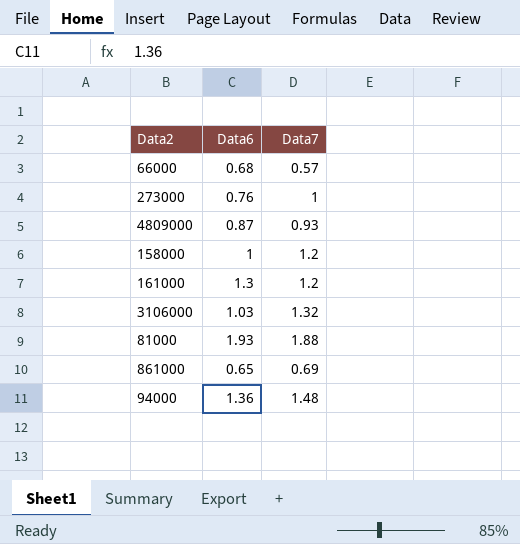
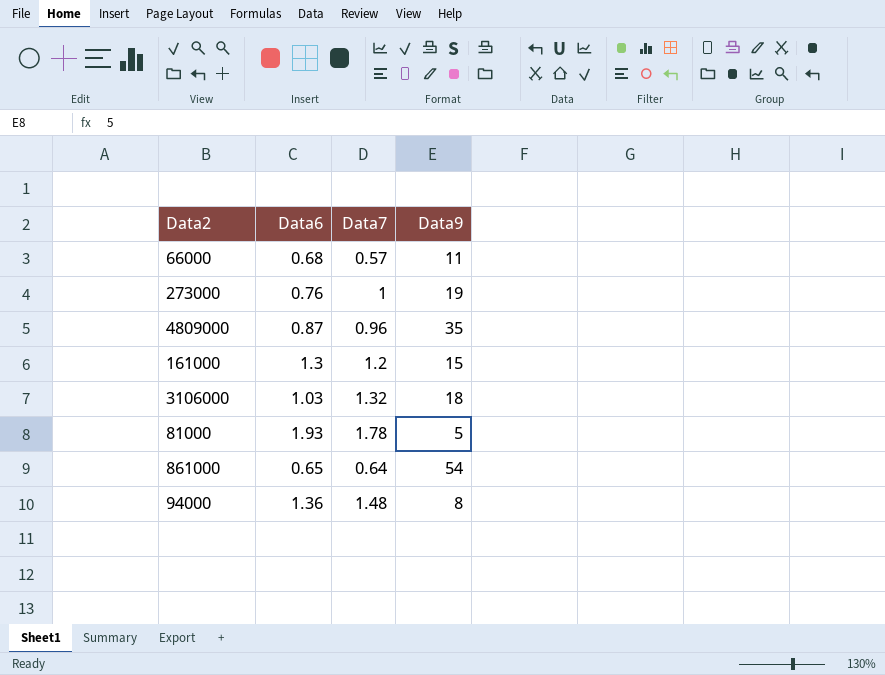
column Data9 | position: none -> 4
row 158000: 1 | 1.2 -> none
4809000 | Data7: 0.93 -> 0.96
81000 | Data7: 1.88 -> 1.78
861000 | Data7: 0.69 -> 0.64

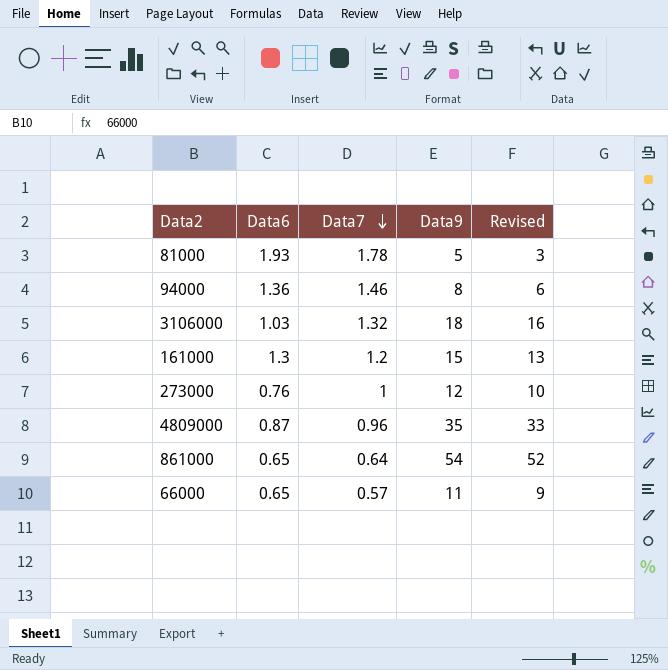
row order: none -> Data7 descending
column Revised | formula: none -> [Data9] - 2
94000 | Data7: 1.48 -> 1.46
273000 | Data9: 19 -> 12
66000 | Data6: 0.68 -> 0.65

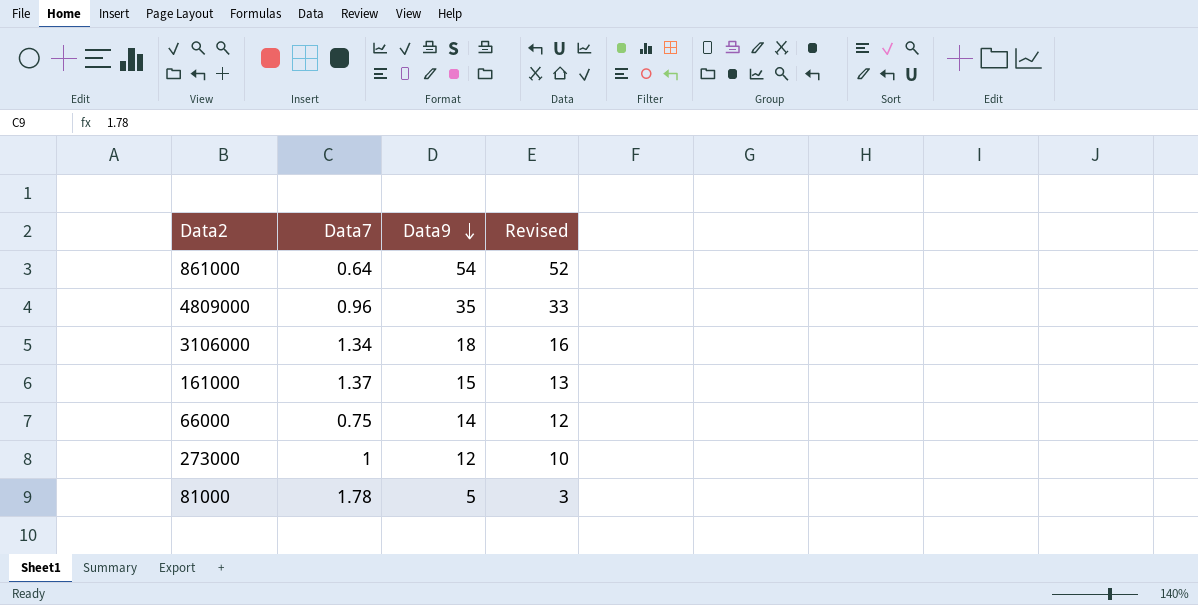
row order: Data7 descending -> Data9 descending
column Data6 | position: 2 -> none
row 94000: 1.36 | 1.46 | 8 | 6 -> none
3106000 | Data7: 1.32 -> 1.34
161000 | Data7: 1.2 -> 1.37
66000 | Data7: 0.57 -> 0.75
66000 | Data9: 11 -> 14
66000 | Revised: 9 -> 12

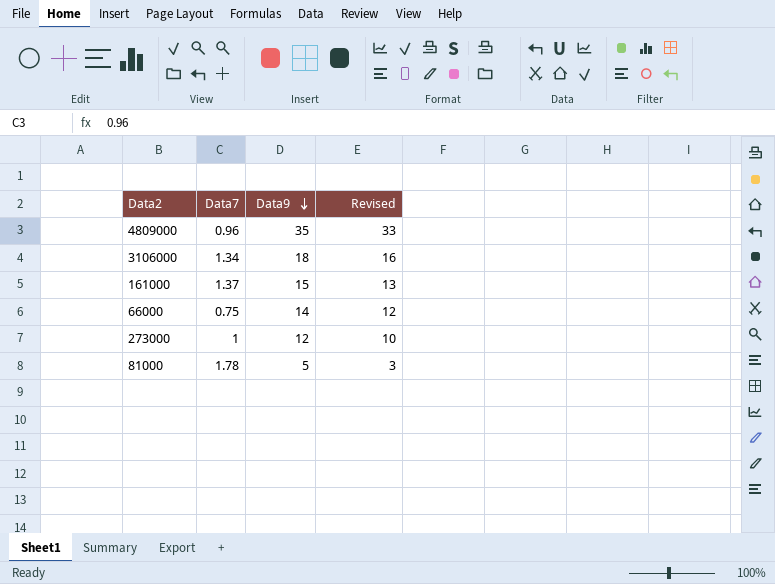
row 861000: 0.64 | 54 | 52 -> none

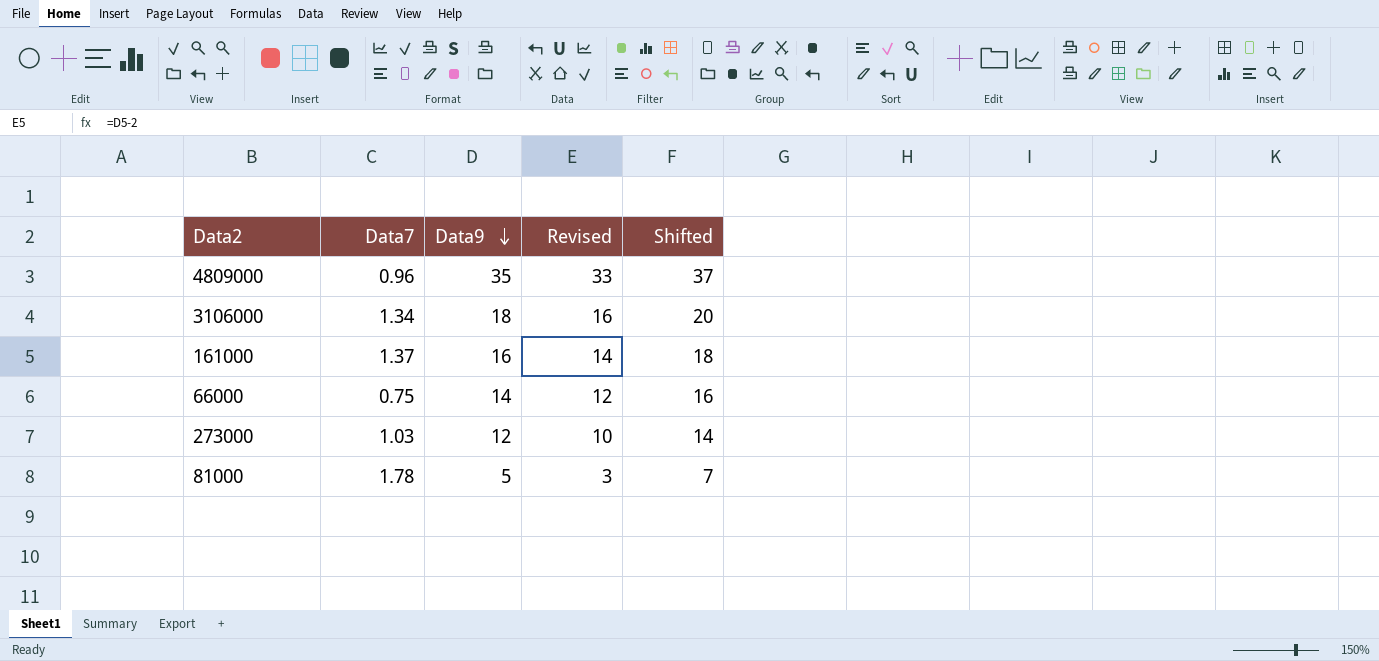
column Shifted | formula: none -> [Data9] + 2
161000 | Data9: 15 -> 16
161000 | Revised: 13 -> 14
273000 | Data7: 1 -> 1.03

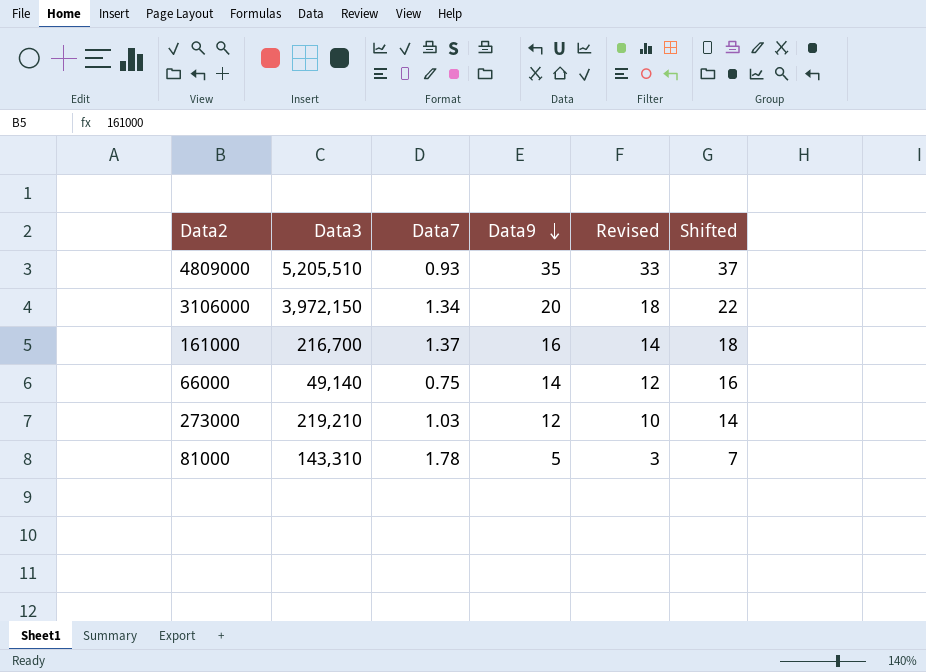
column Data3 | position: none -> 2
4809000 | Data7: 0.96 -> 0.93
3106000 | Data9: 18 -> 20
3106000 | Revised: 16 -> 18
3106000 | Shifted: 20 -> 22

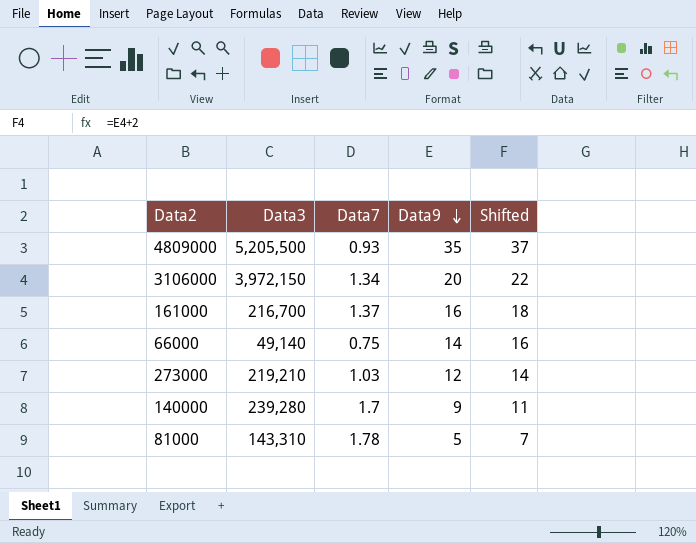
column Revised | formula: [Data9] - 2 -> none
4809000 | Data3: 5,205,510 -> 5,205,500
row 140000: none -> 239,280 | 1.7 | 9 | 11

